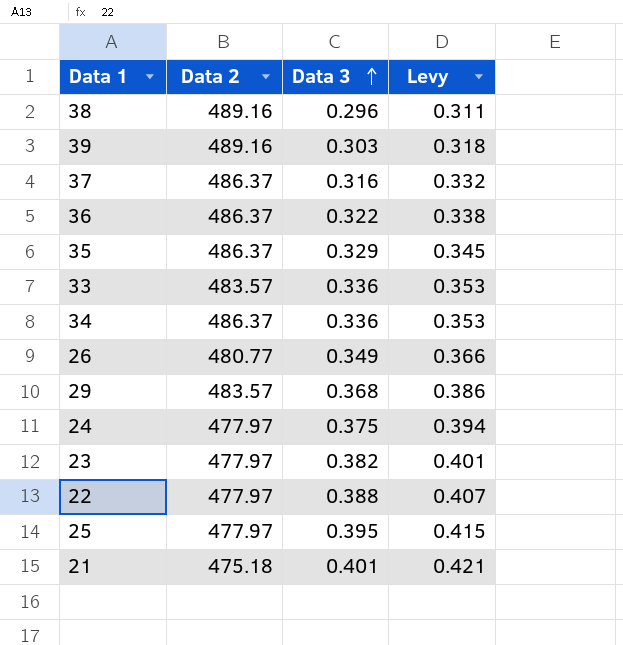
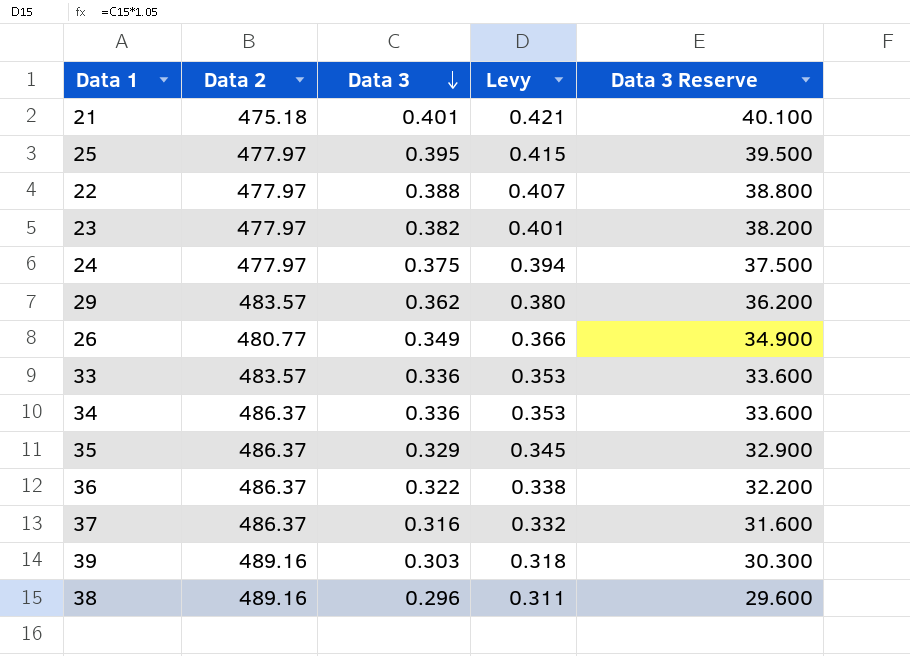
row order: Data 3 ascending -> Data 3 descending
column Data 3 Reserve | formula: none -> [Data 3] * 100
29 | Data 3: 0.368 -> 0.362
29 | Levy: 0.386 -> 0.380

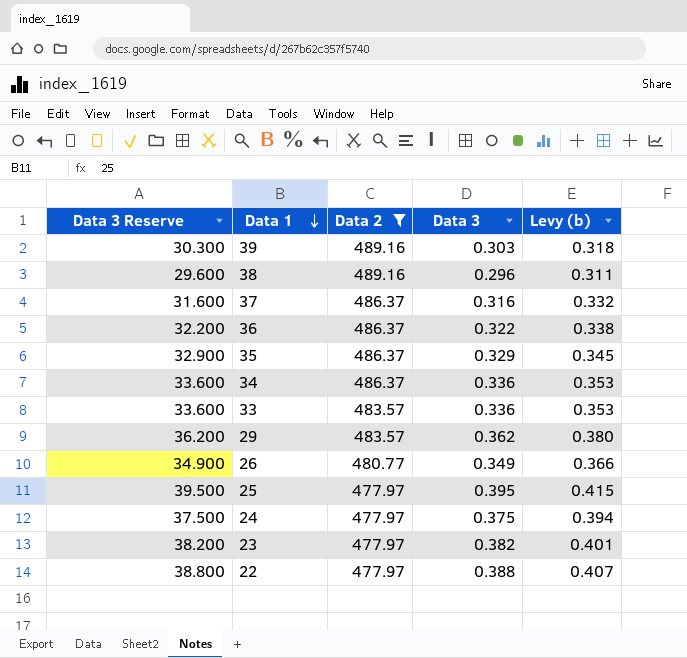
filter: none -> Data 2 != 475.18
row order: Data 3 descending -> Data 1 descending
column Data 3 Reserve | position: 5 -> 1
column name: Levy -> Levy (b)

